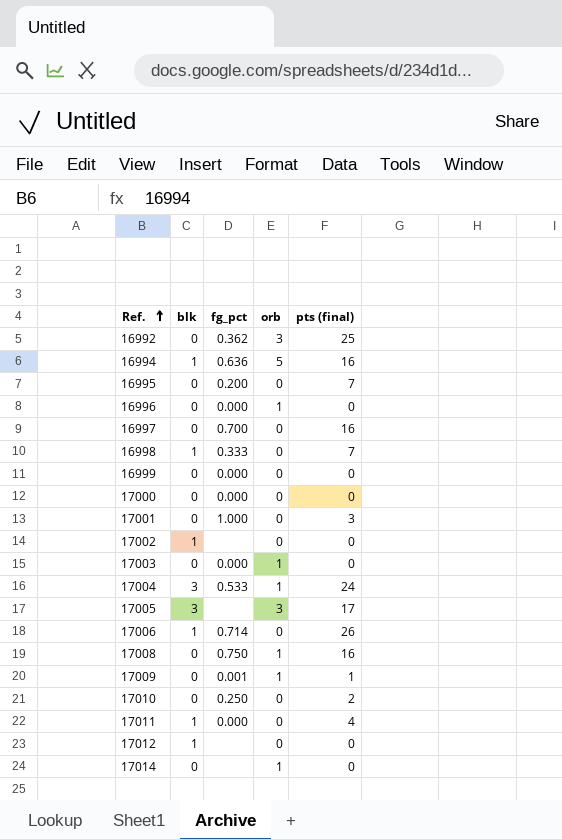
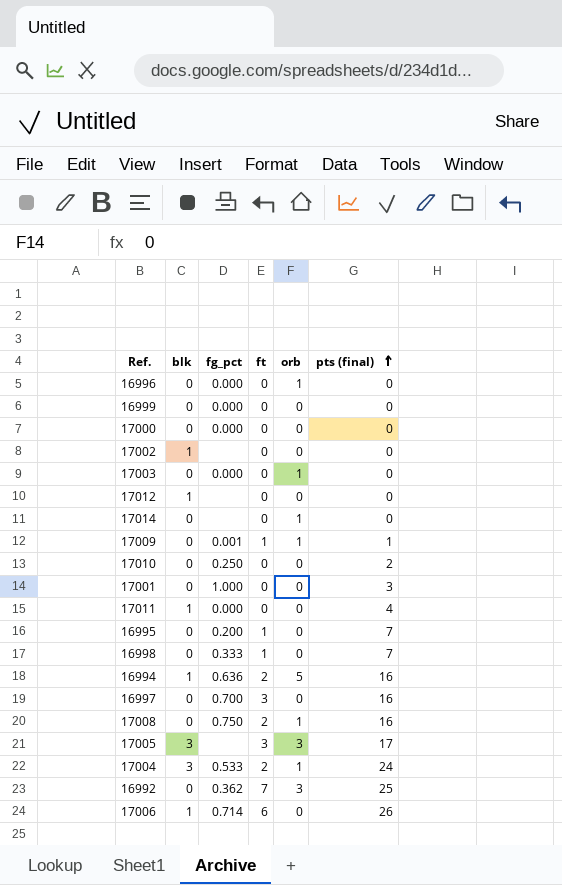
row order: Ref. ascending -> pts (final) ascending
column ft | position: none -> 4
16998 | blk: 1 -> 0

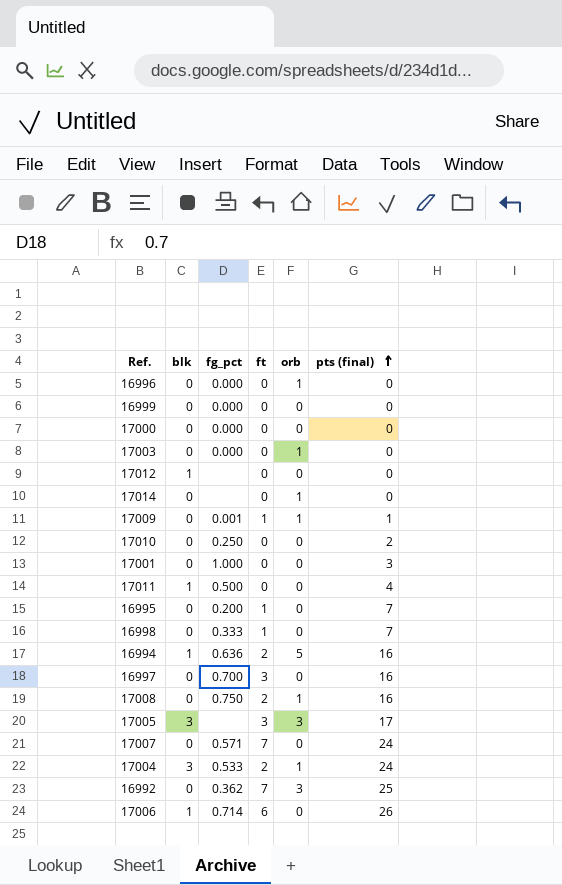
row 17002: 1 | none | 0 | 0 | 0 -> none
17011 | fg_pct: 0.000 -> 0.500
row 17007: none -> 0 | 0.571 | 7 | 0 | 24

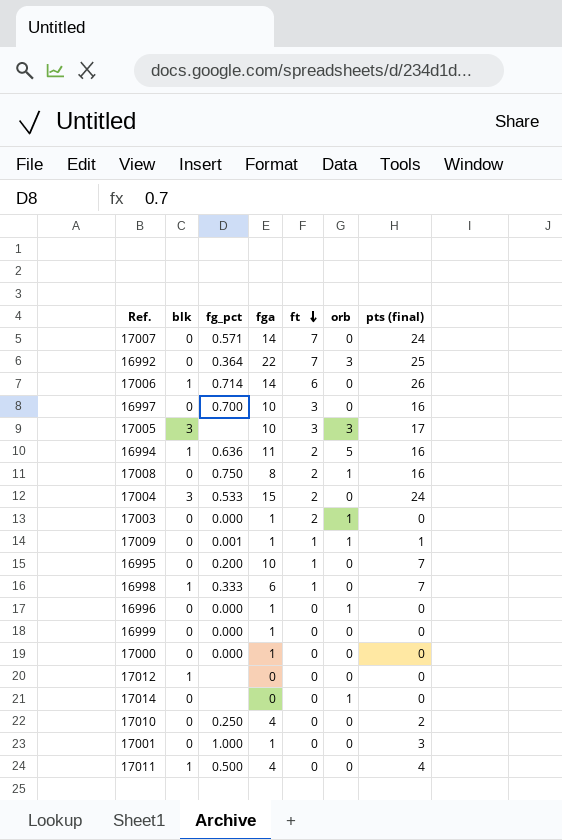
row order: pts (final) ascending -> ft descending
column fga | position: none -> 4
16992 | fg_pct: 0.362 -> 0.364
17004 | orb: 1 -> 0
17003 | ft: 0 -> 2
16998 | blk: 0 -> 1

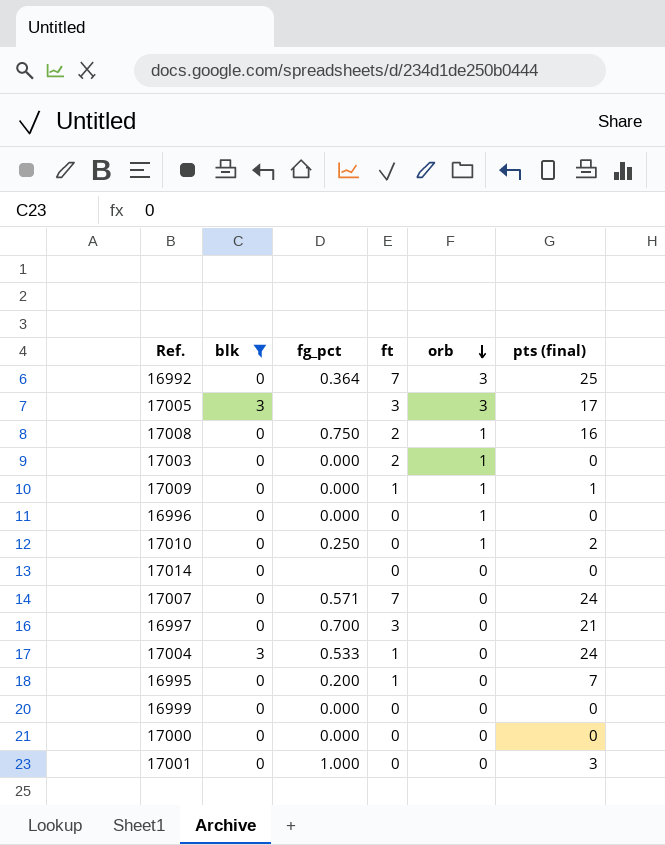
filter: none -> blk != 1
row order: ft descending -> orb descending
column fga | position: 4 -> none
17009 | fg_pct: 0.001 -> 0.000
17010 | orb: 0 -> 1
17014 | orb: 1 -> 0
16997 | pts (final): 16 -> 21
17004 | ft: 2 -> 1

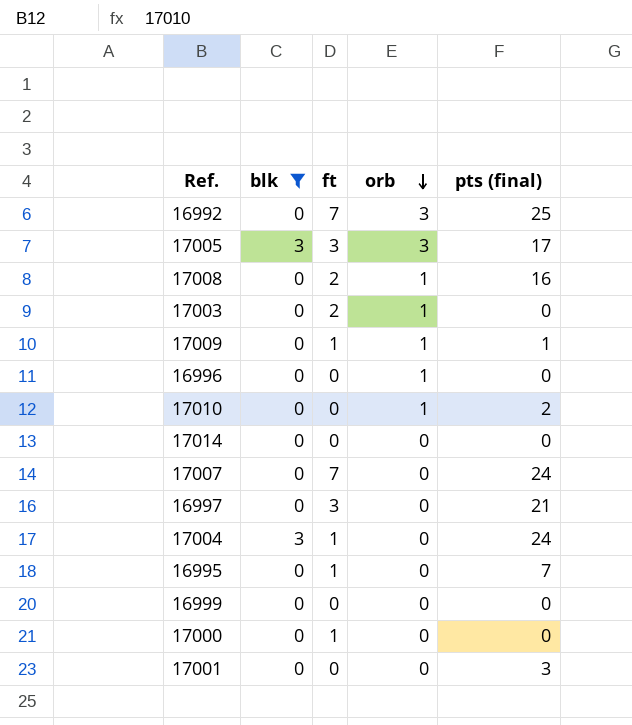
column fg_pct | position: 3 -> none
17000 | ft: 0 -> 1

